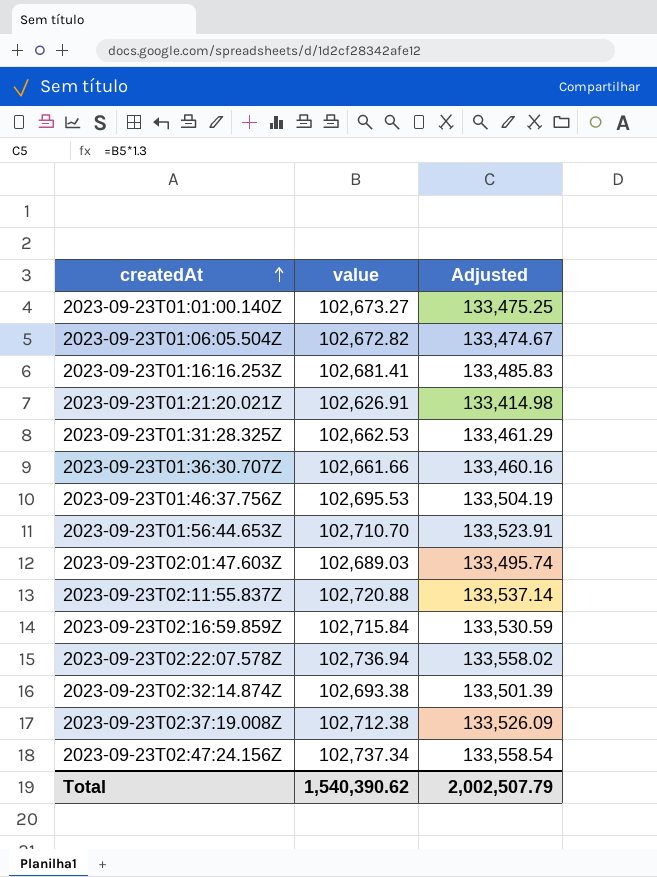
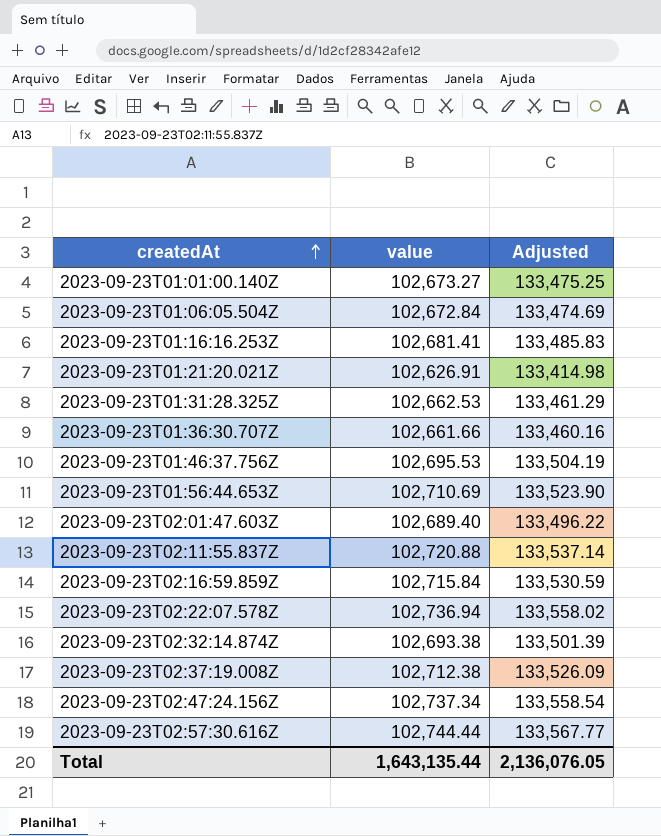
2023-09-23T01:06:05.504Z | value: 102,672.82 -> 102,672.84
2023-09-23T01:06:05.504Z | Adjusted: 133,474.67 -> 133,474.69
2023-09-23T01:56:44.653Z | value: 102,710.70 -> 102,710.69
2023-09-23T01:56:44.653Z | Adjusted: 133,523.91 -> 133,523.90
2023-09-23T02:01:47.603Z | value: 102,689.03 -> 102,689.40
2023-09-23T02:01:47.603Z | Adjusted: 133,495.74 -> 133,496.22
row 2023-09-23T02:57:30.616Z: none -> 102,744.44 | 133,567.77
Total | value: 1,540,390.62 -> 1,643,135.44
Total | Adjusted: 2,002,507.79 -> 2,136,076.05

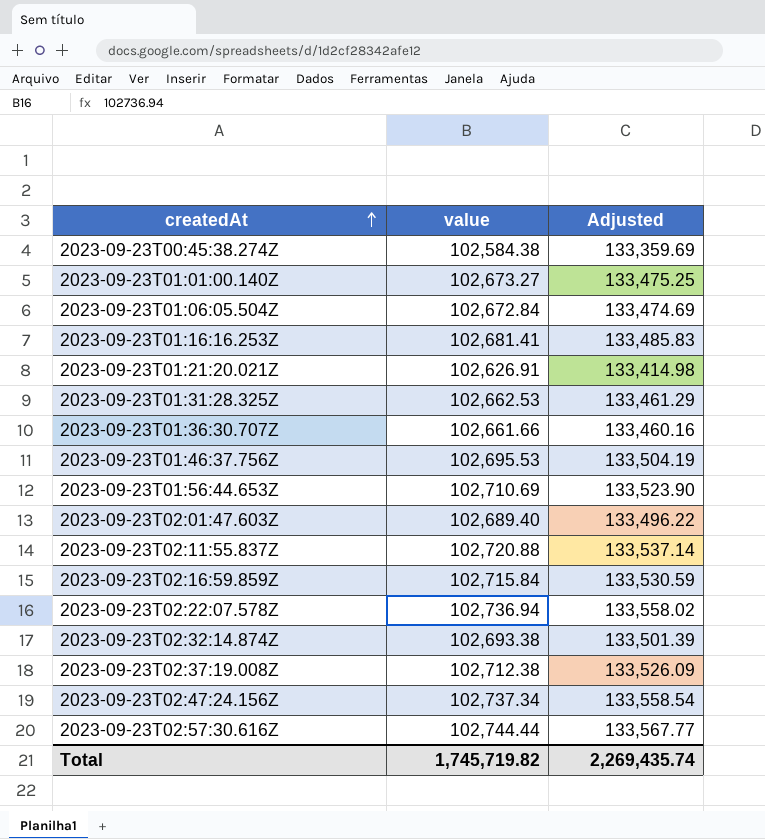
row 2023-09-23T00:45:38.274Z: none -> 102,584.38 | 133,359.69
Total | value: 1,643,135.44 -> 1,745,719.82
Total | Adjusted: 2,136,076.05 -> 2,269,435.74

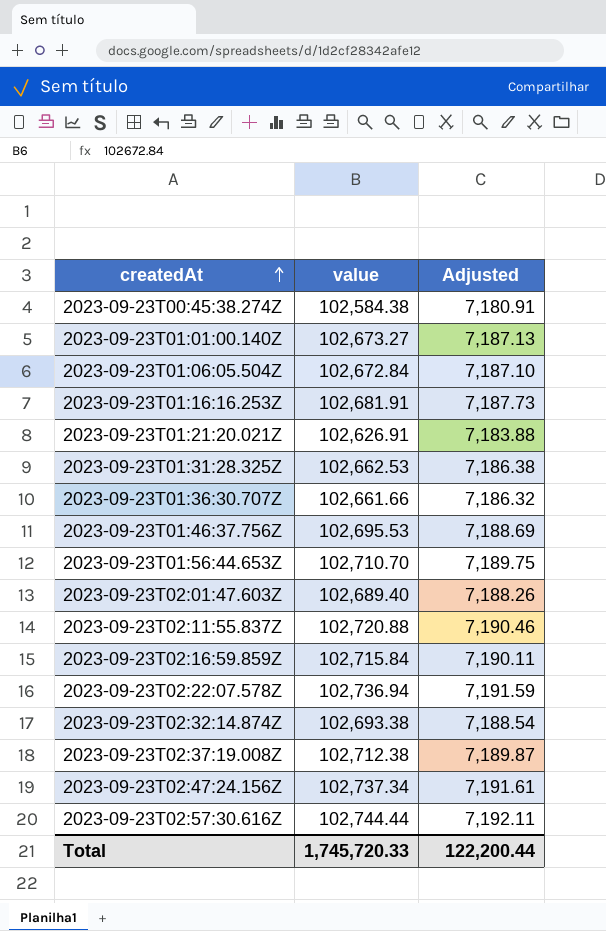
column Adjusted | formula: [value] * 1.3 -> [value] * 0.07
2023-09-23T01:16:16.253Z | value: 102,681.41 -> 102,681.91
2023-09-23T01:56:44.653Z | value: 102,710.69 -> 102,710.70
Total | value: 1,745,719.82 -> 1,745,720.33
Total | Adjusted: 2,269,435.74 -> 122,200.44

